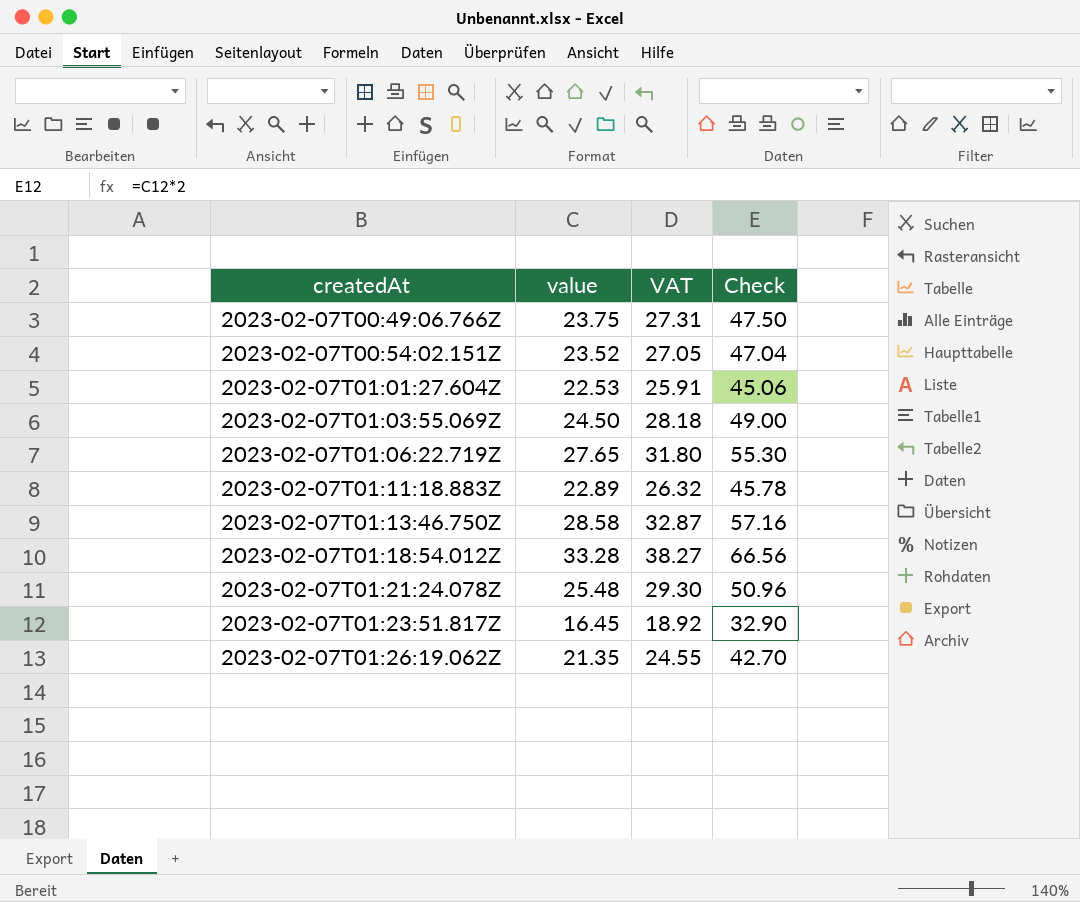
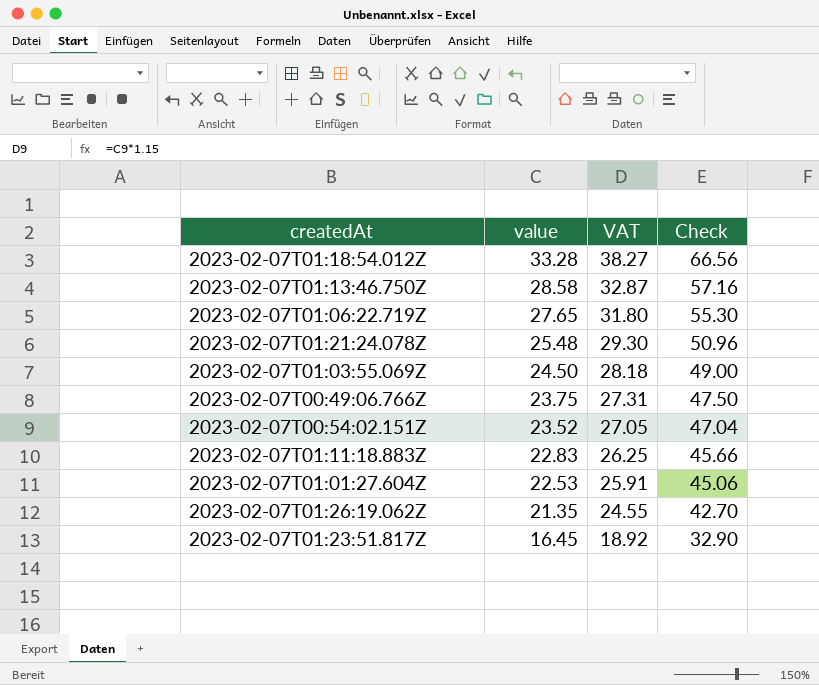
row order: createdAt ascending -> value descending
2023-02-07T01:11:18.883Z | value: 22.89 -> 22.83
2023-02-07T01:11:18.883Z | VAT: 26.32 -> 26.25
2023-02-07T01:11:18.883Z | Check: 45.78 -> 45.66

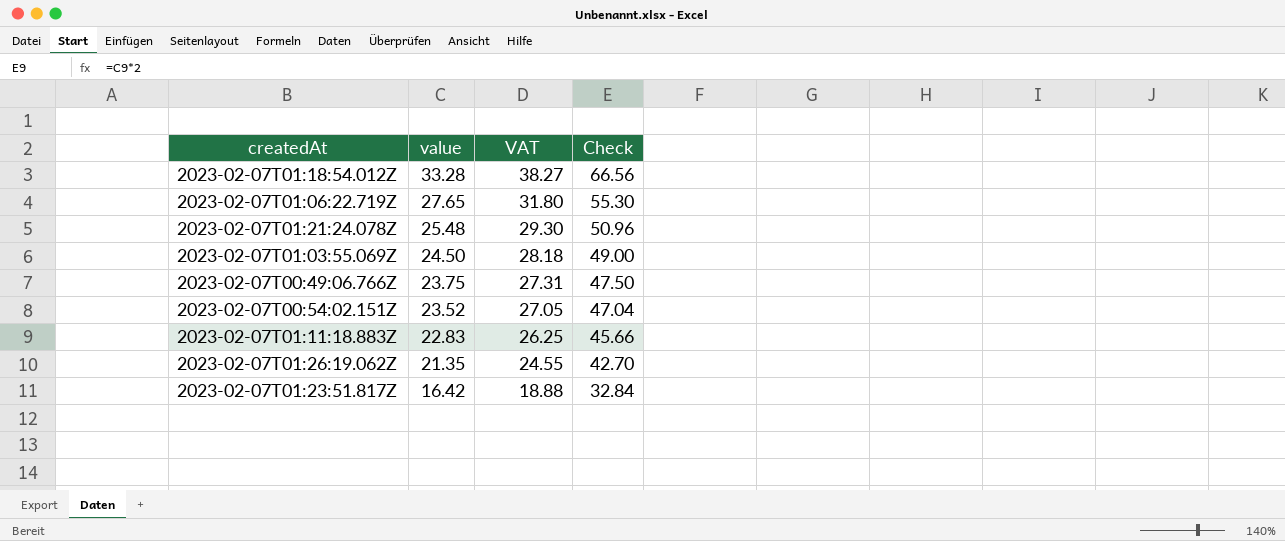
row 2023-02-07T01:13:46.750Z: 28.58 | 32.87 | 57.16 -> none
row 2023-02-07T01:01:27.604Z: 22.53 | 25.91 | 45.06 -> none
2023-02-07T01:23:51.817Z | value: 16.45 -> 16.42
2023-02-07T01:23:51.817Z | VAT: 18.92 -> 18.88
2023-02-07T01:23:51.817Z | Check: 32.90 -> 32.84

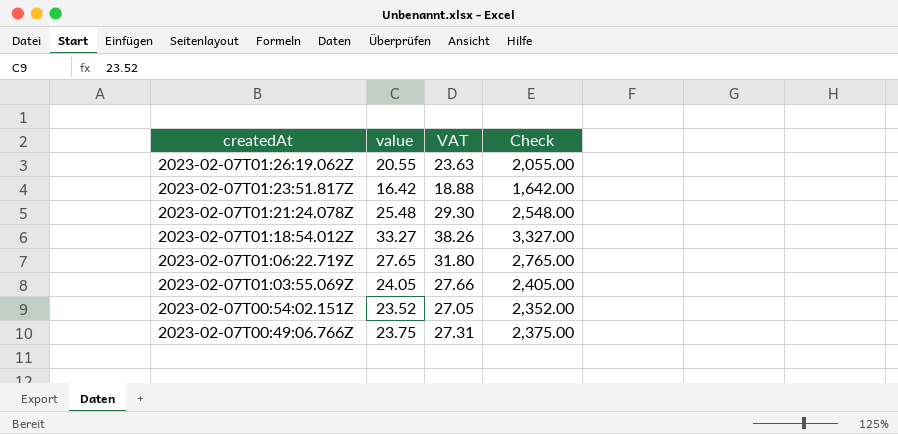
row order: value descending -> createdAt descending
column Check | formula: [value] * 2 -> [value] * 100
row 2023-02-07T01:11:18.883Z: 22.83 | 26.25 | 45.66 -> none
2023-02-07T01:26:19.062Z | value: 21.35 -> 20.55
2023-02-07T01:26:19.062Z | VAT: 24.55 -> 23.63
2023-02-07T01:18:54.012Z | value: 33.28 -> 33.27
2023-02-07T01:18:54.012Z | VAT: 38.27 -> 38.26
2023-02-07T01:03:55.069Z | value: 24.50 -> 24.05
2023-02-07T01:03:55.069Z | VAT: 28.18 -> 27.66

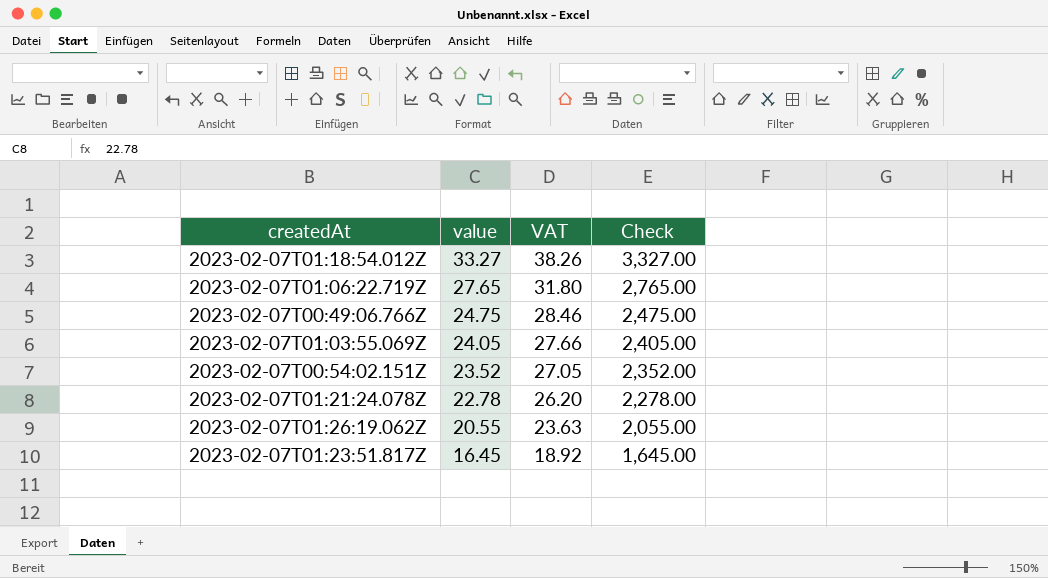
row order: createdAt descending -> value descending
2023-02-07T00:49:06.766Z | value: 23.75 -> 24.75
2023-02-07T00:49:06.766Z | VAT: 27.31 -> 28.46
2023-02-07T00:49:06.766Z | Check: 2,375.00 -> 2,475.00
2023-02-07T01:21:24.078Z | value: 25.48 -> 22.78
2023-02-07T01:21:24.078Z | VAT: 29.30 -> 26.20
2023-02-07T01:21:24.078Z | Check: 2,548.00 -> 2,278.00
2023-02-07T01:23:51.817Z | value: 16.42 -> 16.45
2023-02-07T01:23:51.817Z | VAT: 18.88 -> 18.92
2023-02-07T01:23:51.817Z | Check: 1,642.00 -> 1,645.00

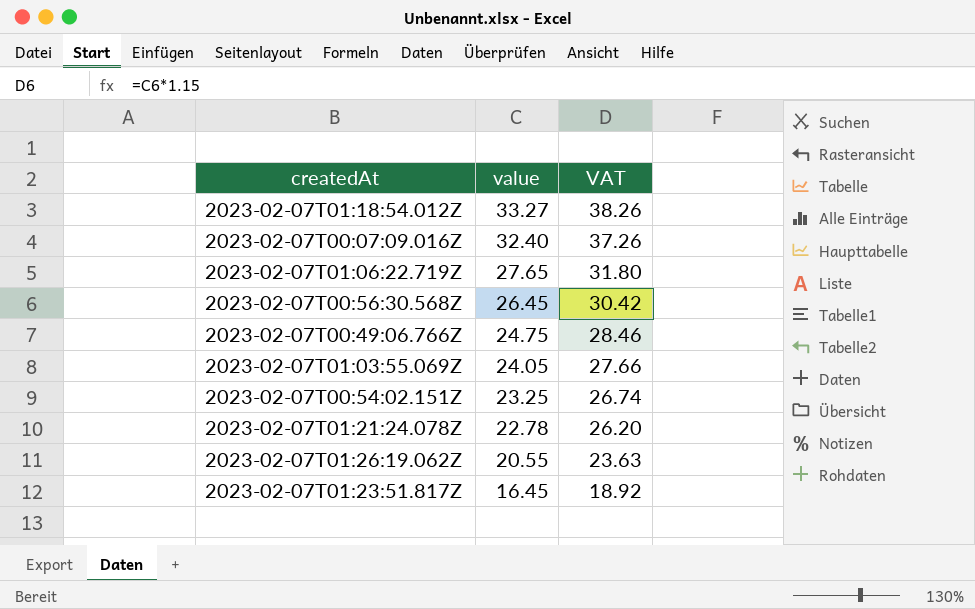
column Check | formula: [value] * 100 -> none
row 2023-02-07T00:07:09.016Z: none -> 32.40 | 37.26
row 2023-02-07T00:56:30.568Z: none -> 26.45 | 30.42
2023-02-07T00:54:02.151Z | value: 23.52 -> 23.25
2023-02-07T00:54:02.151Z | VAT: 27.05 -> 26.74

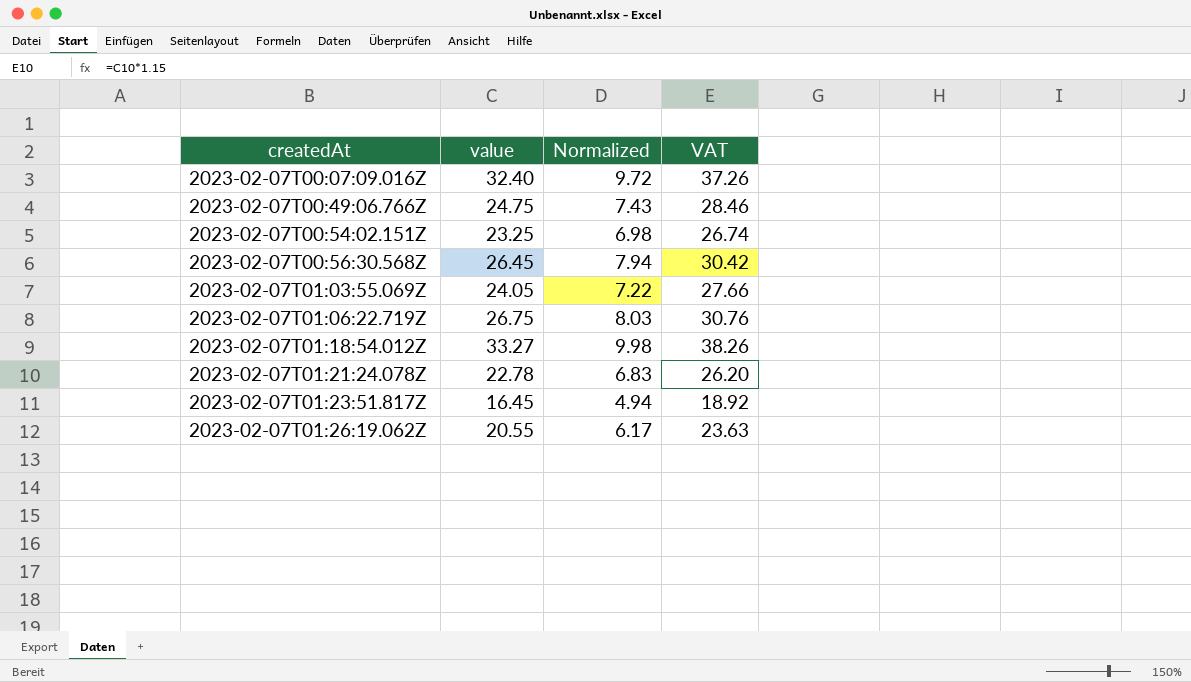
row order: value descending -> createdAt ascending
column Normalized | formula: none -> [value] * 0.3
2023-02-07T01:06:22.719Z | value: 27.65 -> 26.75
2023-02-07T01:06:22.719Z | VAT: 31.80 -> 30.76

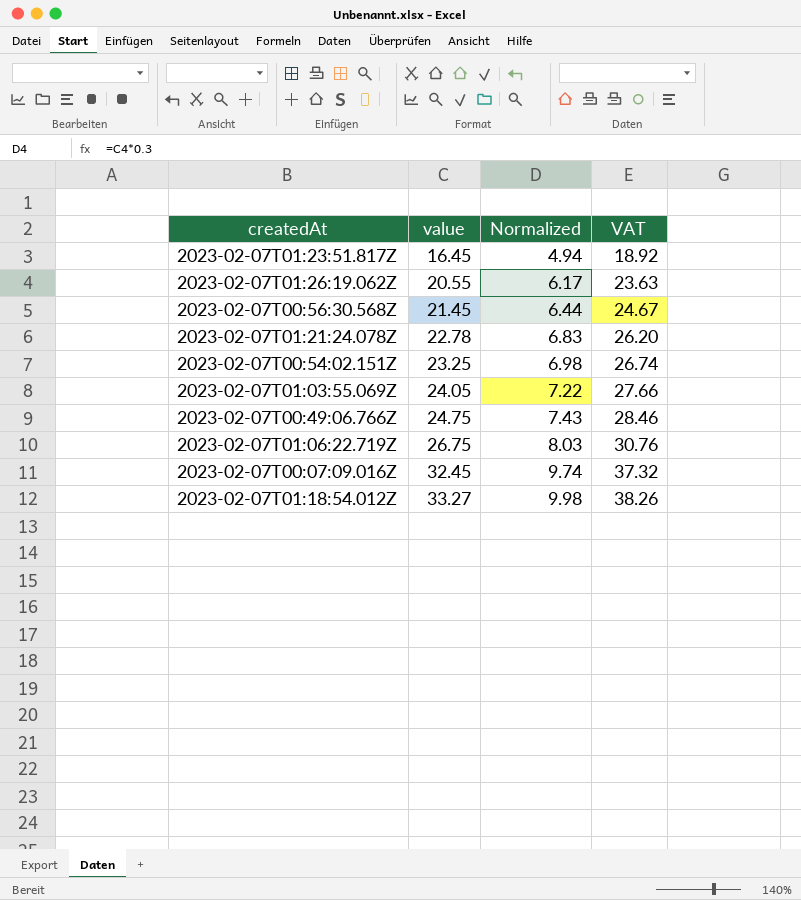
row order: createdAt ascending -> value ascending
2023-02-07T00:56:30.568Z | value: 26.45 -> 21.45
2023-02-07T00:56:30.568Z | Normalized: 7.94 -> 6.44
2023-02-07T00:56:30.568Z | VAT: 30.42 -> 24.67
2023-02-07T00:07:09.016Z | value: 32.40 -> 32.45
2023-02-07T00:07:09.016Z | Normalized: 9.72 -> 9.74
2023-02-07T00:07:09.016Z | VAT: 37.26 -> 37.32

